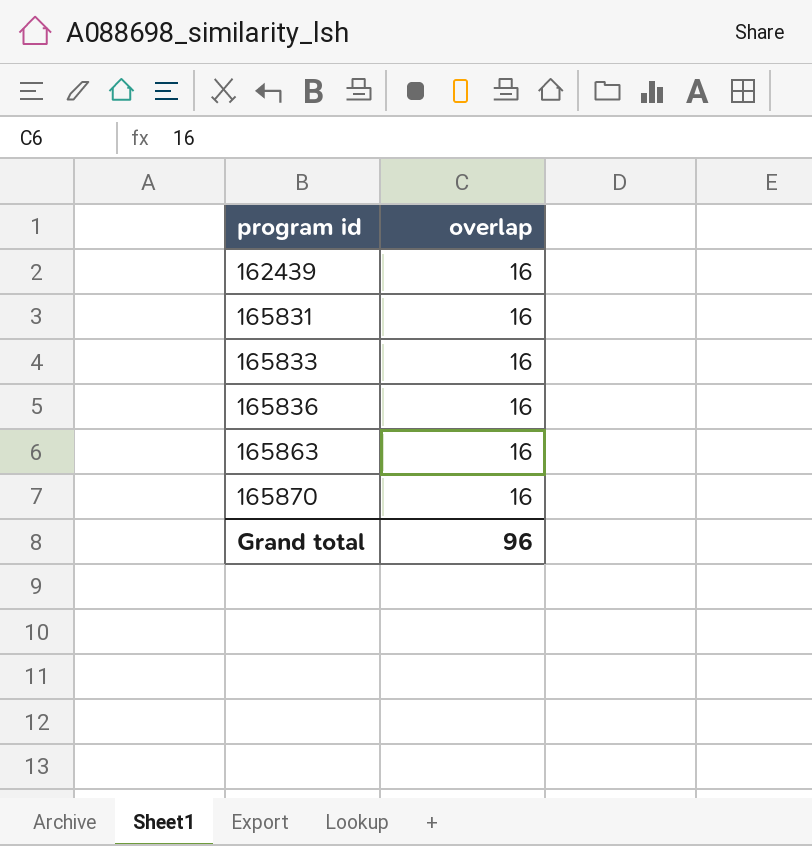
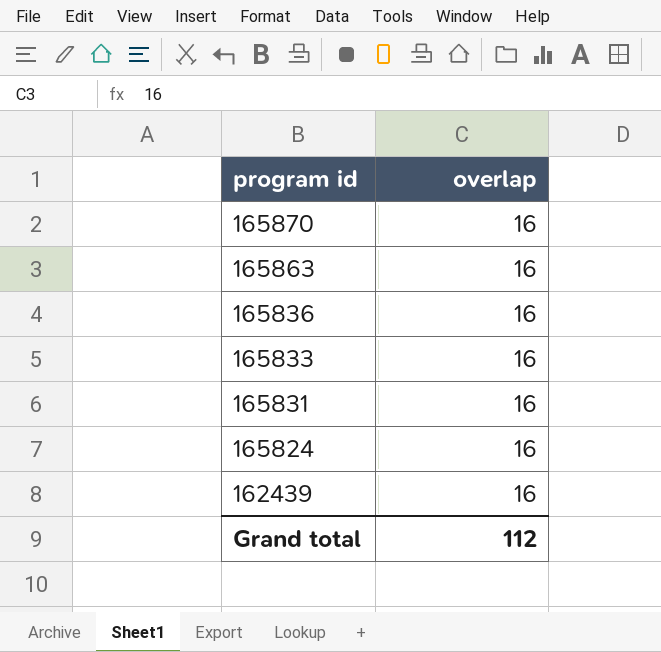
row order: program id ascending -> program id descending
row 165824: none -> 16
Grand total | overlap: 96 -> 112

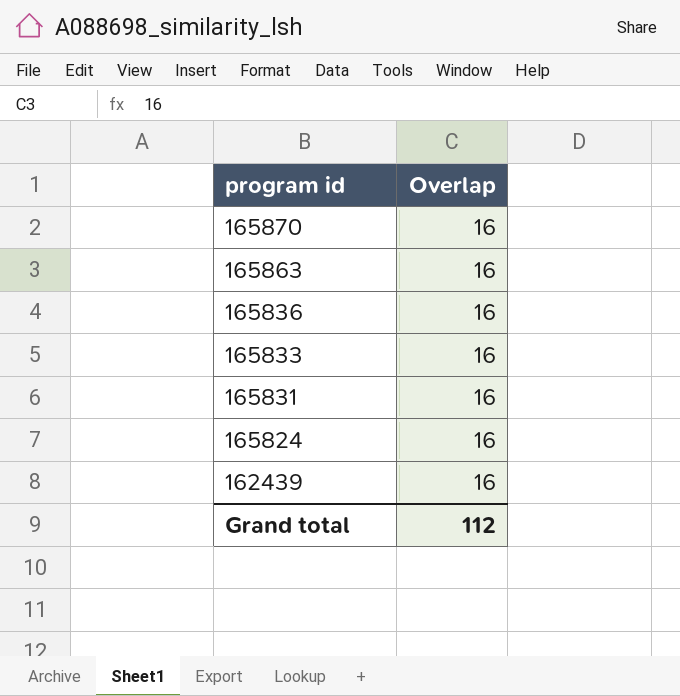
column name: overlap -> Overlap

